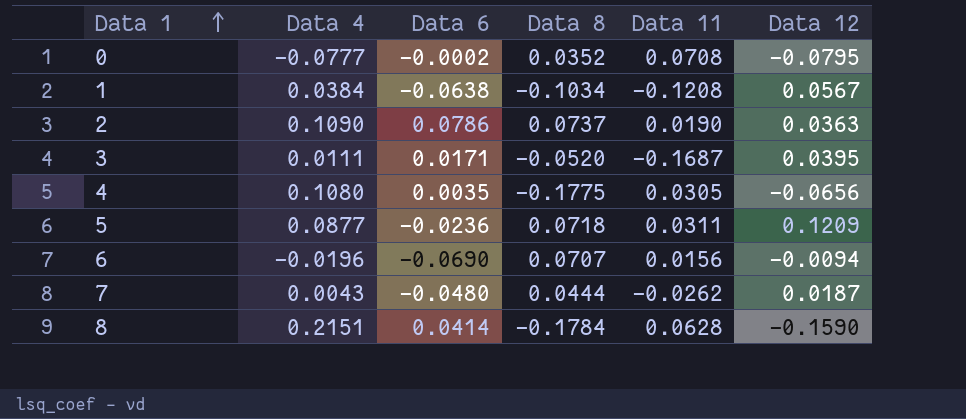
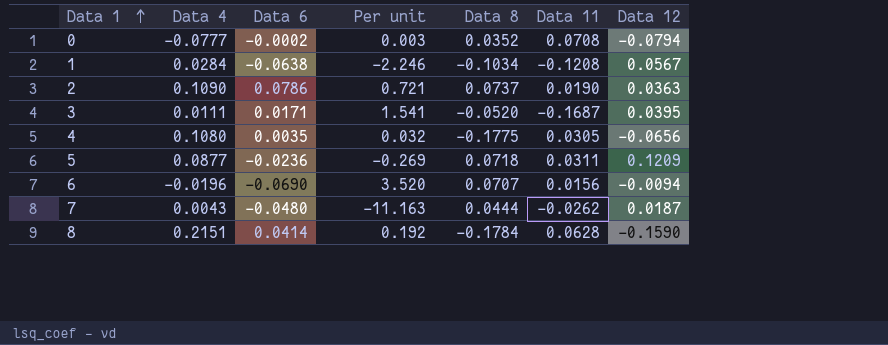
column Per unit | formula: none -> [Data 6] / [Data 4]
0 | Data 12: -0.0795 -> -0.0794
1 | Data 4: 0.0384 -> 0.0284

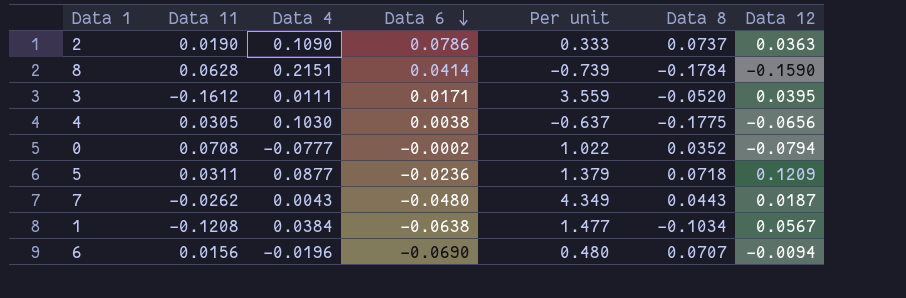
row order: Data 1 ascending -> Data 6 descending
column Data 11 | position: 6 -> 2
column Per unit | formula: [Data 6] / [Data 4] -> [Data 12] / [Data 4]
3 | Data 11: -0.1687 -> -0.1612
4 | Data 4: 0.1080 -> 0.1030
4 | Data 6: 0.0035 -> 0.0038
7 | Data 8: 0.0444 -> 0.0443
1 | Data 4: 0.0284 -> 0.0384

